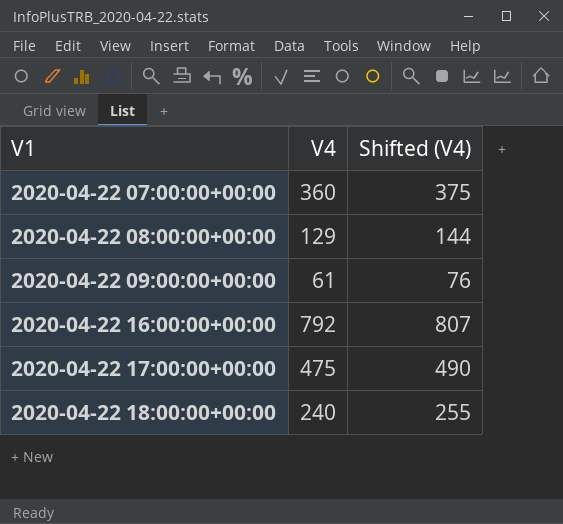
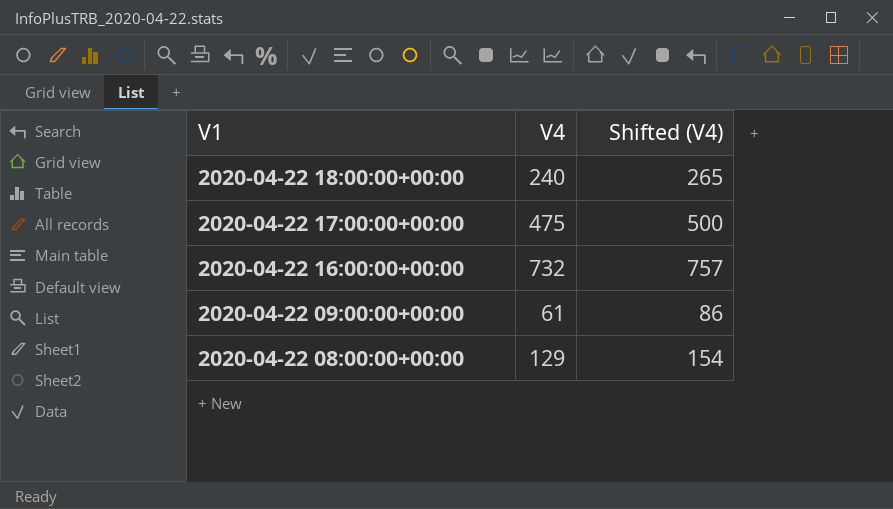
row order: V1 ascending -> V1 descending
column Shifted (V4) | formula: [V4] + 15 -> [V4] + 25
row 2020-04-22 07:00:00+00:00: 360 | 375 -> none
2020-04-22 16:00:00+00:00 | V4: 792 -> 732

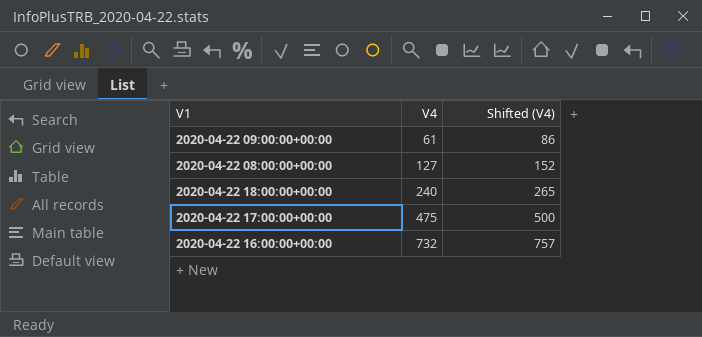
row order: V1 descending -> V4 ascending
2020-04-22 08:00:00+00:00 | V4: 129 -> 127
2020-04-22 08:00:00+00:00 | Shifted (V4): 154 -> 152

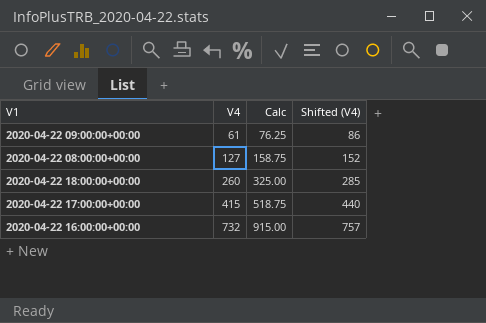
column Calc | formula: none -> [V4] * 1.25
2020-04-22 18:00:00+00:00 | V4: 240 -> 260
2020-04-22 18:00:00+00:00 | Shifted (V4): 265 -> 285
2020-04-22 17:00:00+00:00 | V4: 475 -> 415
2020-04-22 17:00:00+00:00 | Shifted (V4): 500 -> 440

